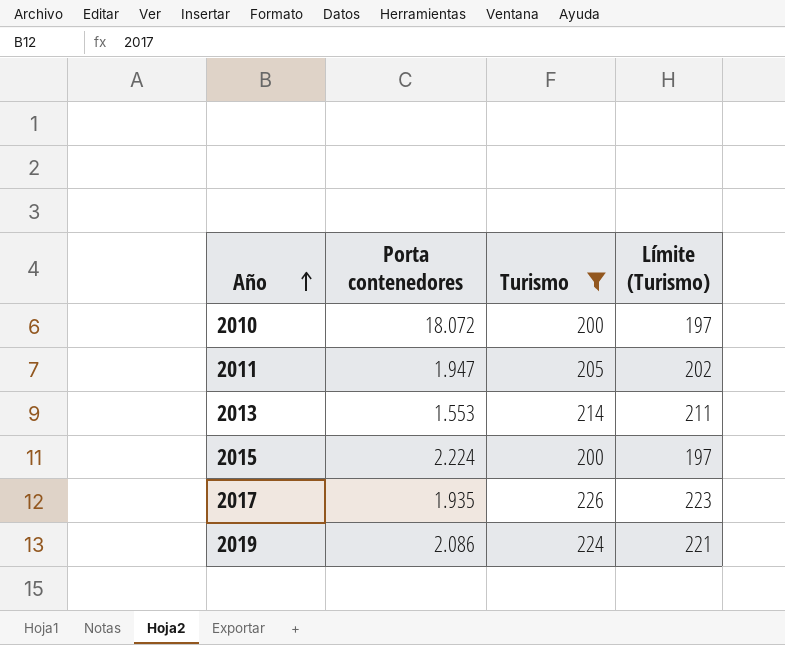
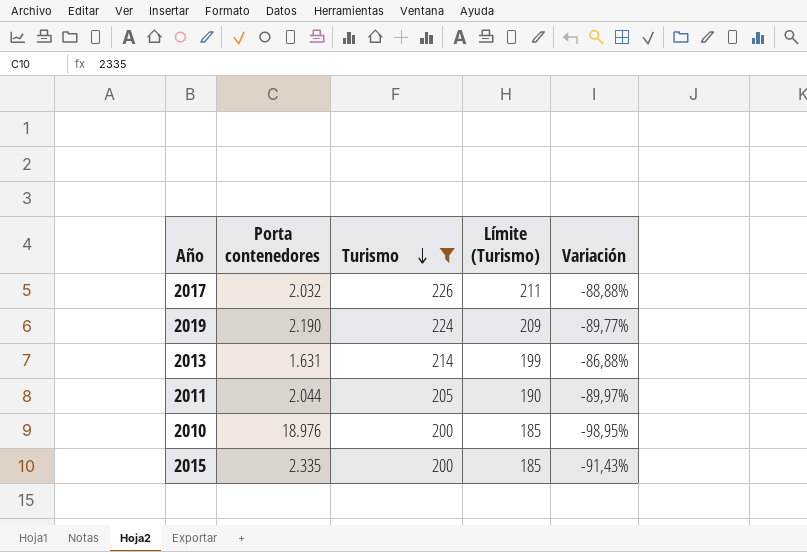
row order: Año ascending -> Turismo descending
column Límite (Turismo) | formula: [Turismo] - 3 -> [Turismo] - 15
column Variación | formula: none -> ([Turismo] - [Porta contenedores]) / [Porta contenedores]
2017 | Porta contenedores: 1.935 -> 2.032
2019 | Porta contenedores: 2.086 -> 2.190
2013 | Porta contenedores: 1.553 -> 1.631
2011 | Porta contenedores: 1.947 -> 2.044
2010 | Porta contenedores: 18.072 -> 18.976
2015 | Porta contenedores: 2.224 -> 2.335

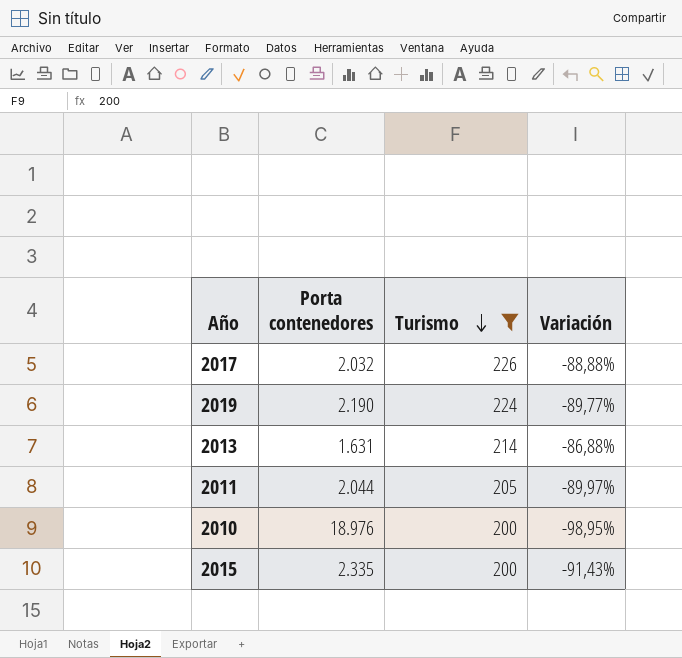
column Límite (Turismo) | formula: [Turismo] - 15 -> none

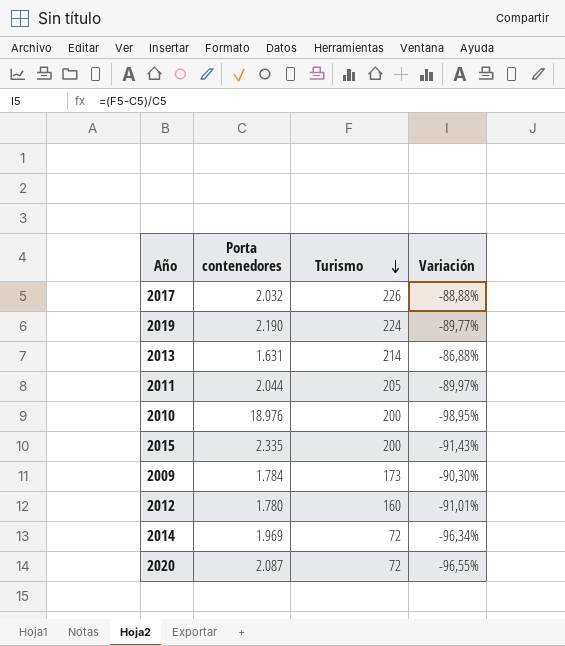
filter: Turismo >= 200 -> none

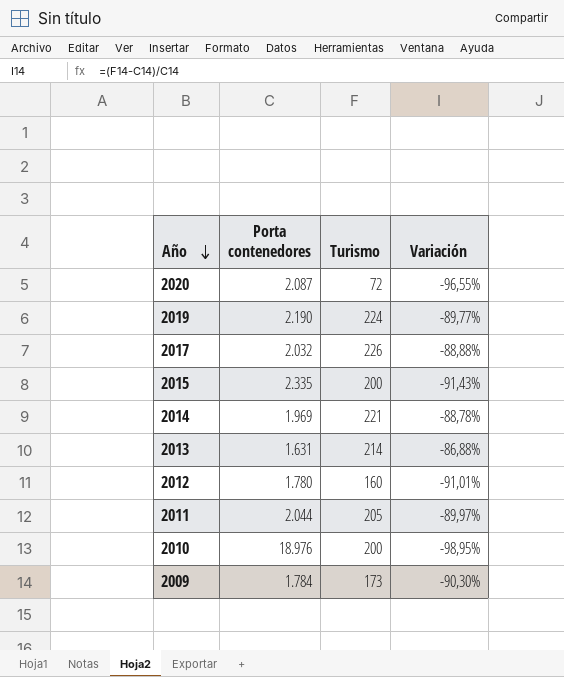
row order: Turismo descending -> Año descending
2014 | Turismo: 72 -> 221
2014 | Variación: -96,34% -> -88,78%

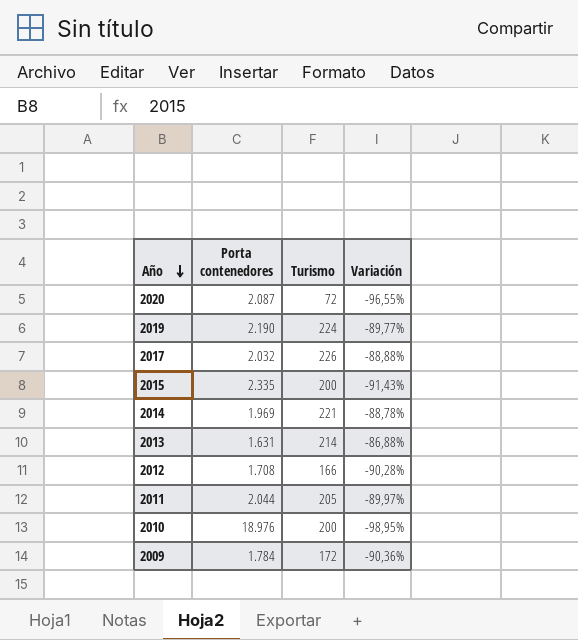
2012 | Porta contenedores: 1.780 -> 1.708
2012 | Turismo: 160 -> 166
2012 | Variación: -91,01% -> -90,28%
2009 | Turismo: 173 -> 172
2009 | Variación: -90,30% -> -90,36%

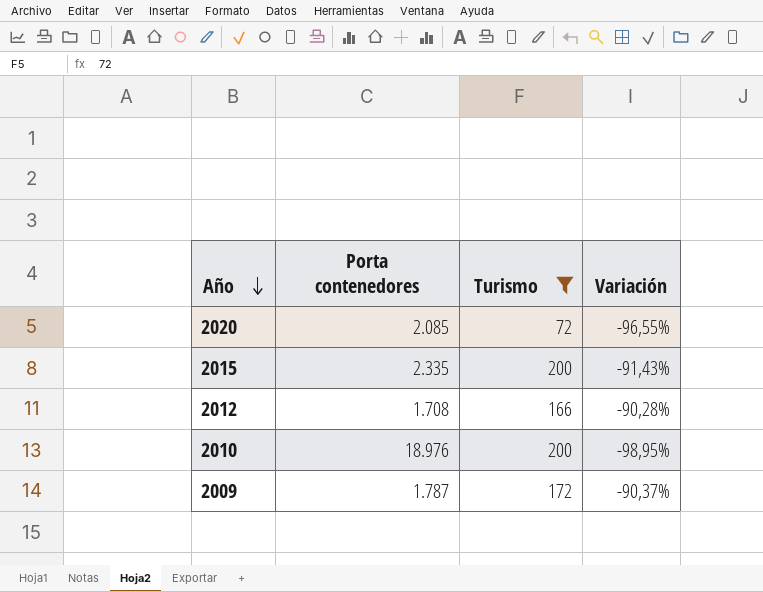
filter: none -> Turismo <= 200
2020 | Porta contenedores: 2.087 -> 2.085
2009 | Porta contenedores: 1.784 -> 1.787
2009 | Variación: -90,36% -> -90,37%

